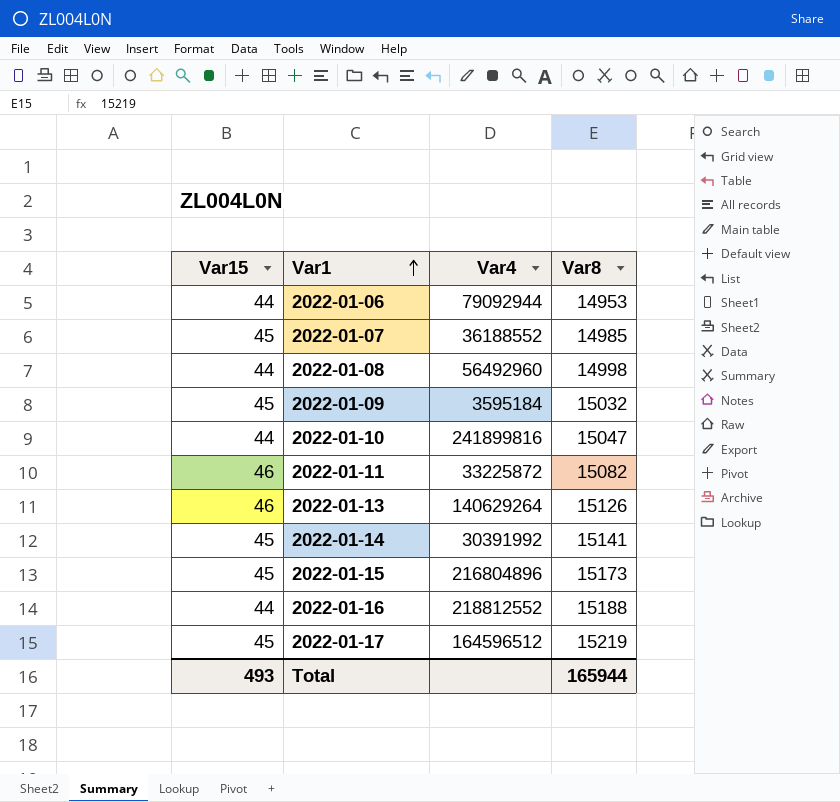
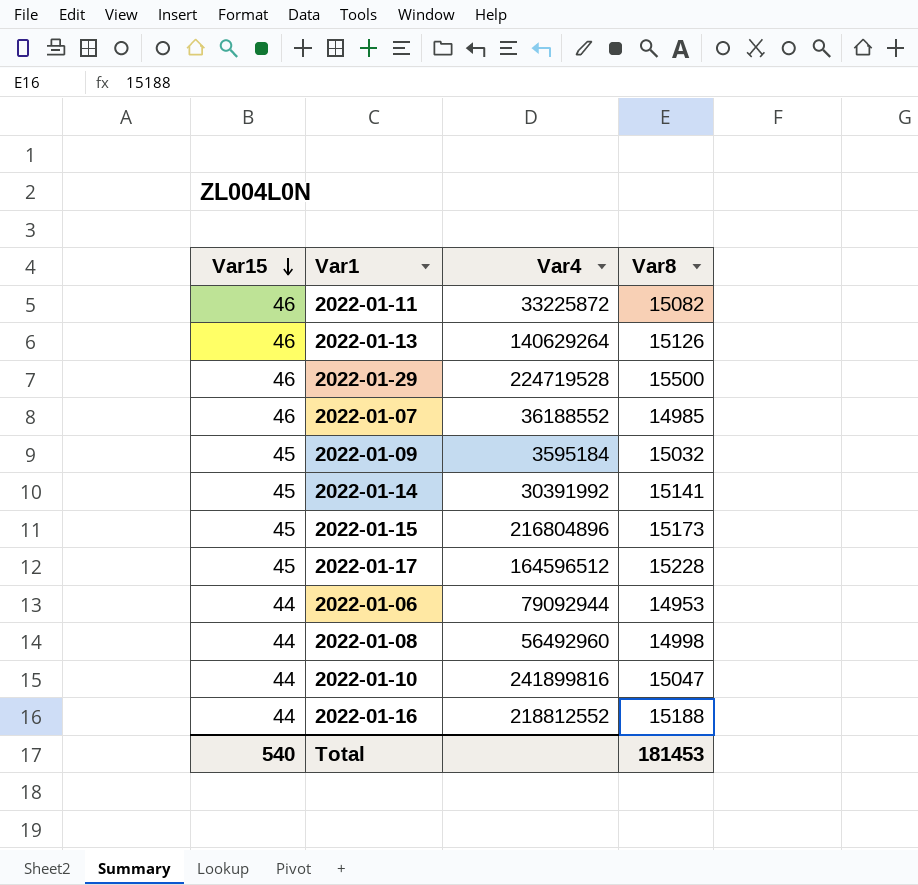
row order: Var1 ascending -> Var15 descending
row 2022-01-29: none -> 46 | 224719528 | 15500
2022-01-07 | Var15: 45 -> 46
2022-01-17 | Var8: 15219 -> 15228
Total | Var15: 493 -> 540
Total | Var8: 165944 -> 181453

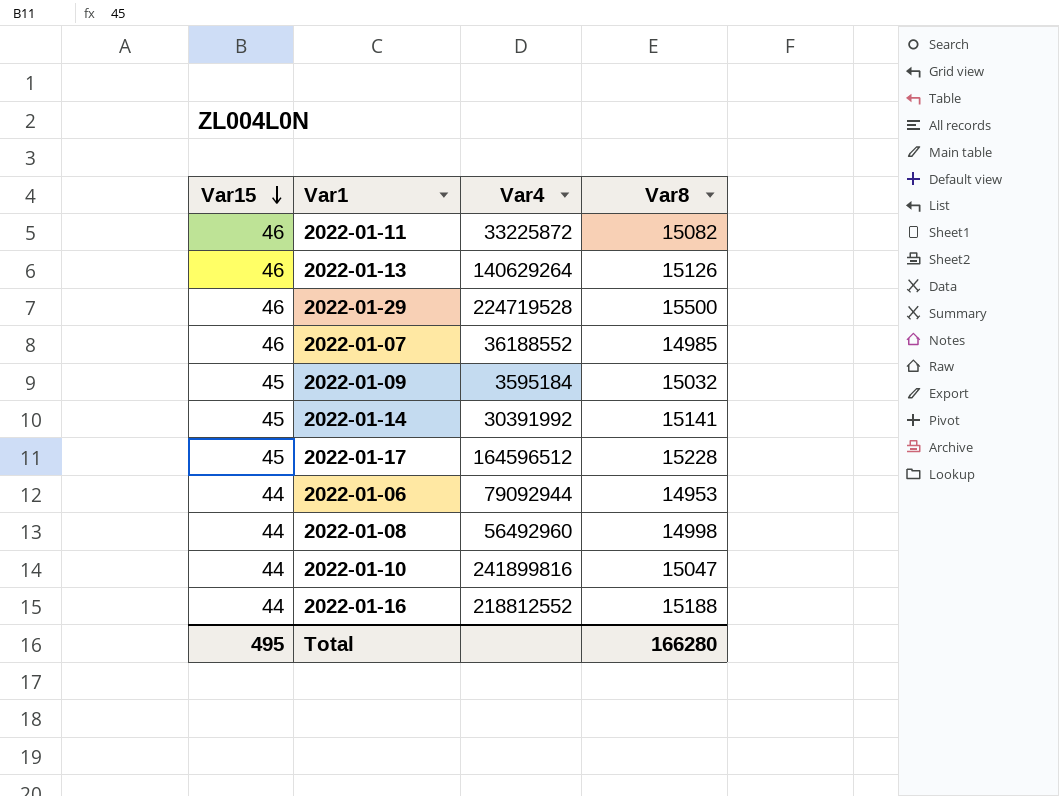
row 2022-01-15: 45 | 216804896 | 15173 -> none
Total | Var15: 540 -> 495
Total | Var8: 181453 -> 166280

